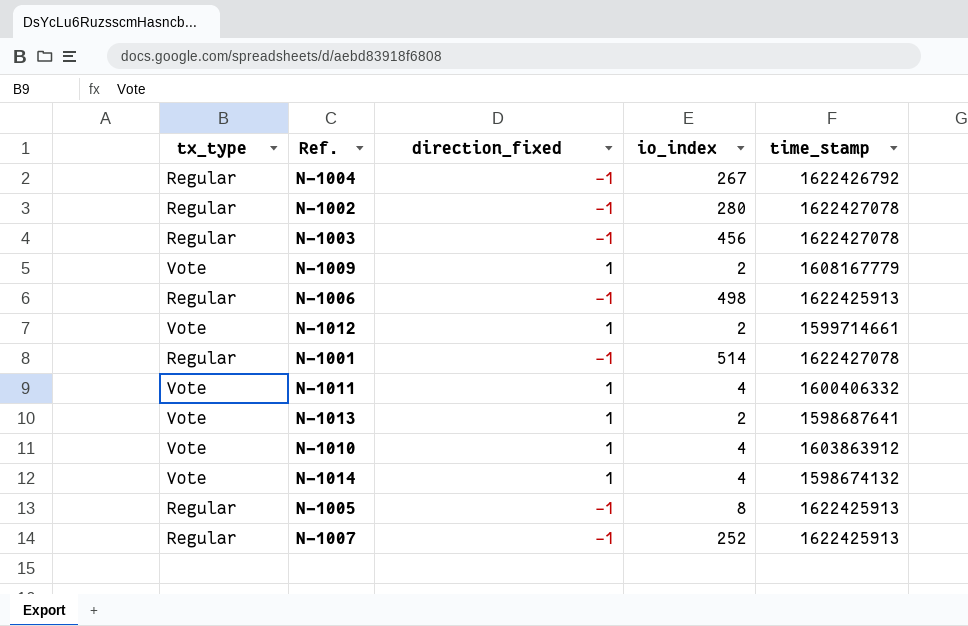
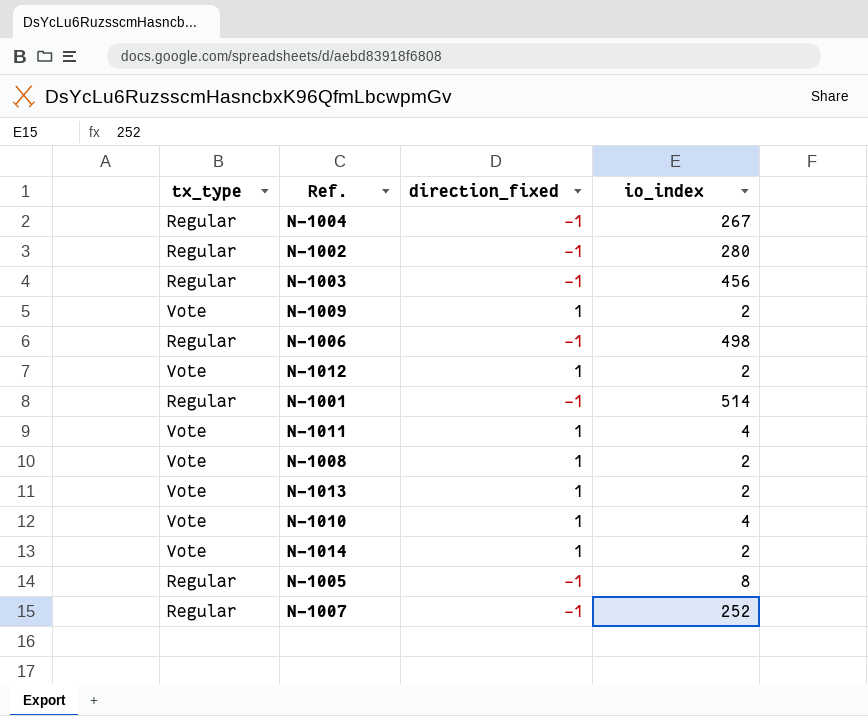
column time_stamp | position: 5 -> none
row N-1008: none -> Vote | 1 | 2
N-1014 | io_index: 4 -> 2

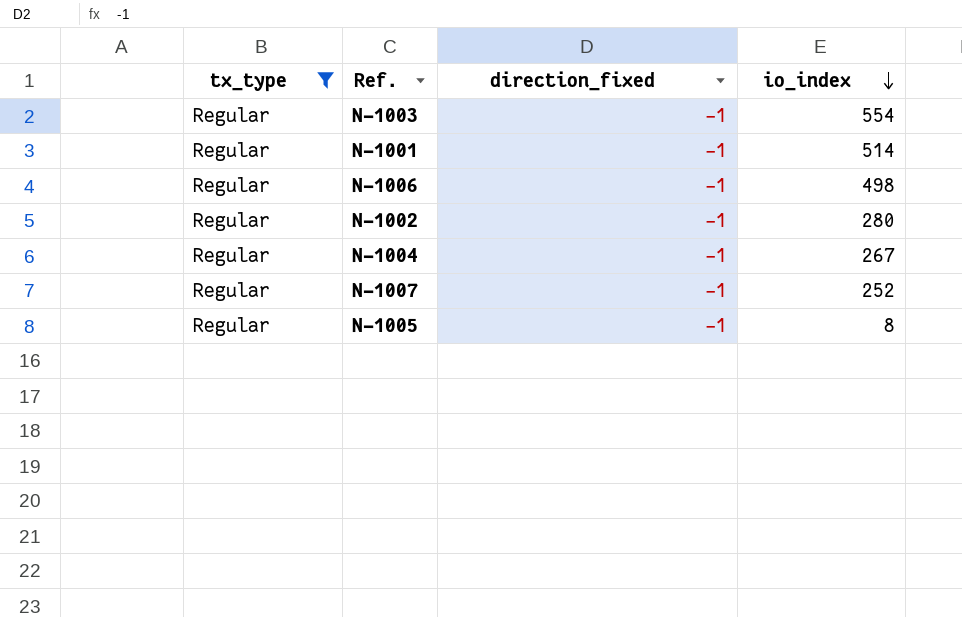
filter: none -> tx_type = Regular
row order: none -> io_index descending
N-1003 | io_index: 456 -> 554

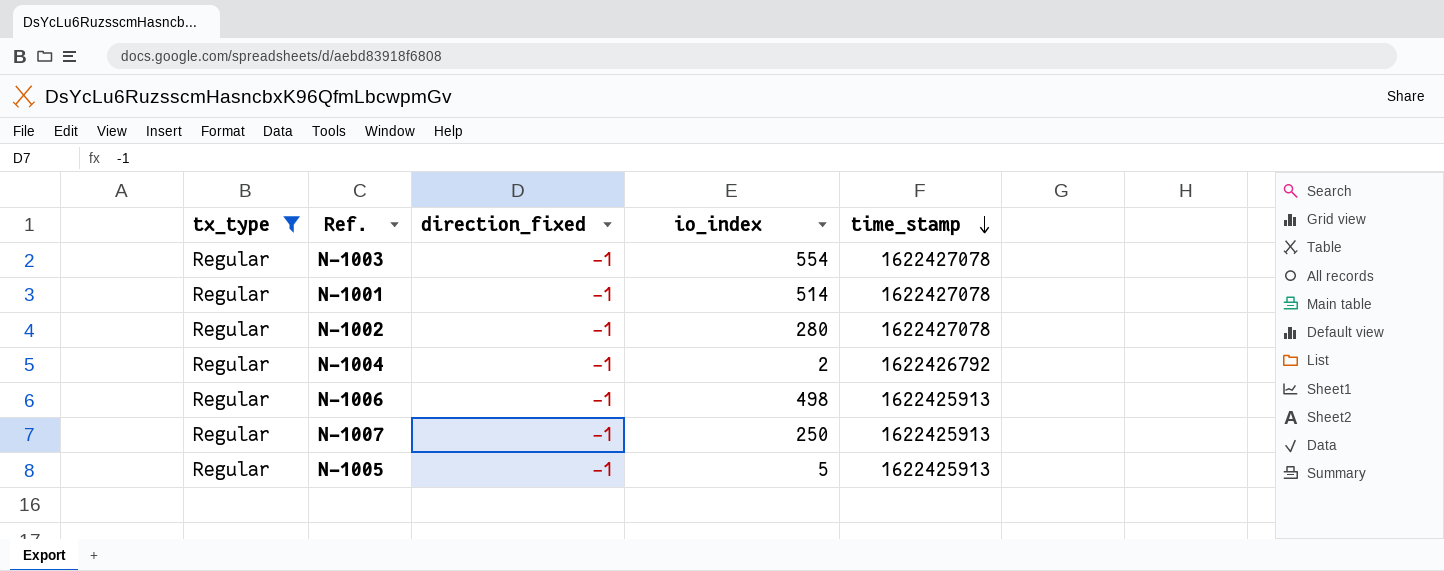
row order: io_index descending -> time_stamp descending
column time_stamp | position: none -> 5
N-1004 | io_index: 267 -> 2
N-1007 | io_index: 252 -> 250
N-1005 | io_index: 8 -> 5

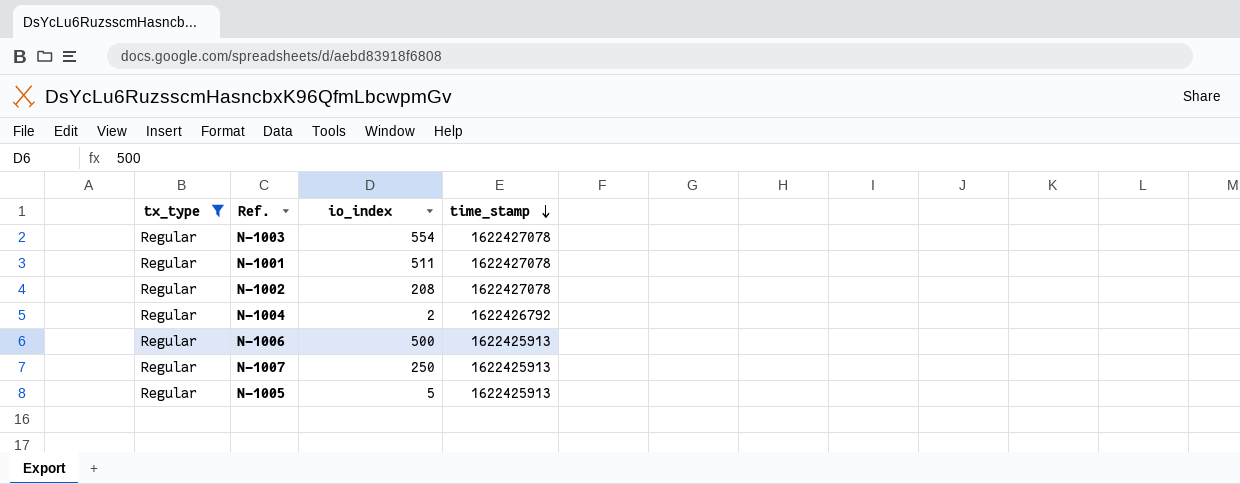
column direction_fixed | position: 3 -> none
N-1001 | io_index: 514 -> 511
N-1002 | io_index: 280 -> 208
N-1006 | io_index: 498 -> 500

